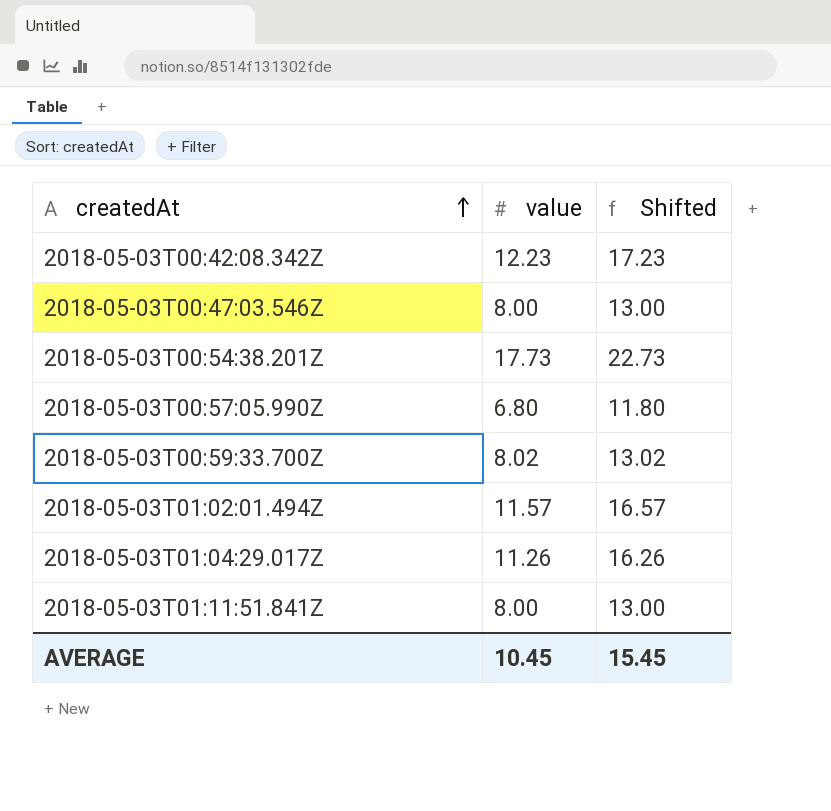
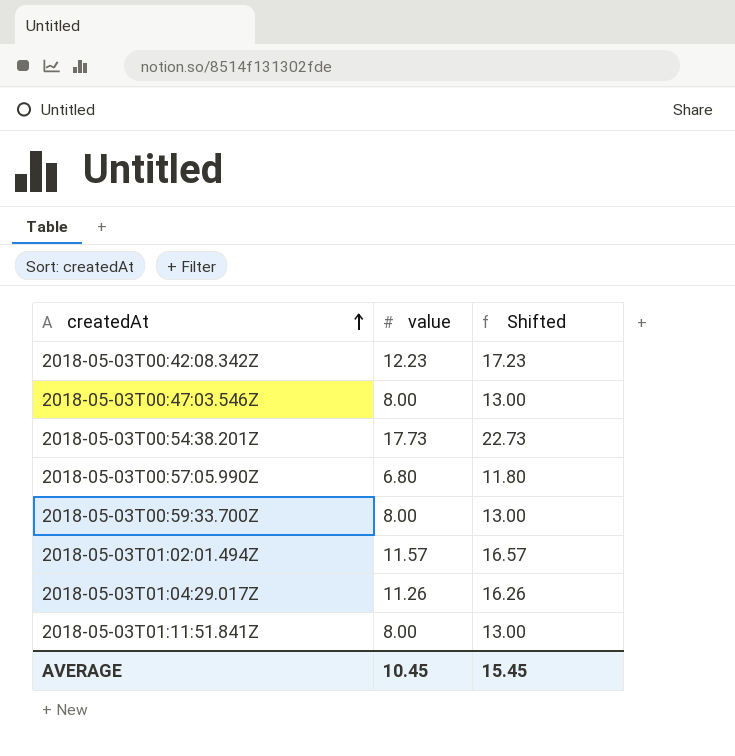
2018-05-03T00:59:33.700Z | value: 8.02 -> 8.00
2018-05-03T00:59:33.700Z | Shifted: 13.02 -> 13.00

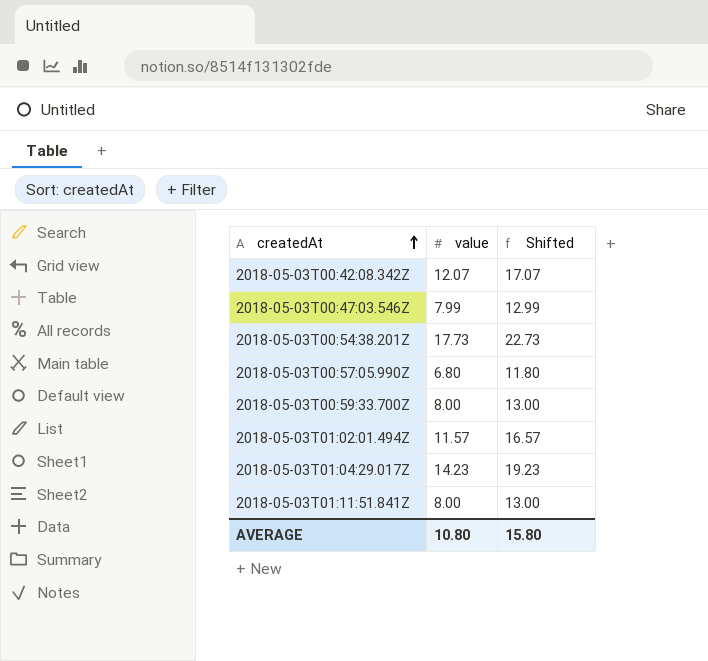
2018-05-03T00:42:08.342Z | value: 12.23 -> 12.07
2018-05-03T00:42:08.342Z | Shifted: 17.23 -> 17.07
2018-05-03T00:47:03.546Z | value: 8.00 -> 7.99
2018-05-03T00:47:03.546Z | Shifted: 13.00 -> 12.99
2018-05-03T01:04:29.017Z | value: 11.26 -> 14.23
2018-05-03T01:04:29.017Z | Shifted: 16.26 -> 19.23
AVERAGE | value: 10.45 -> 10.80
AVERAGE | Shifted: 15.45 -> 15.80

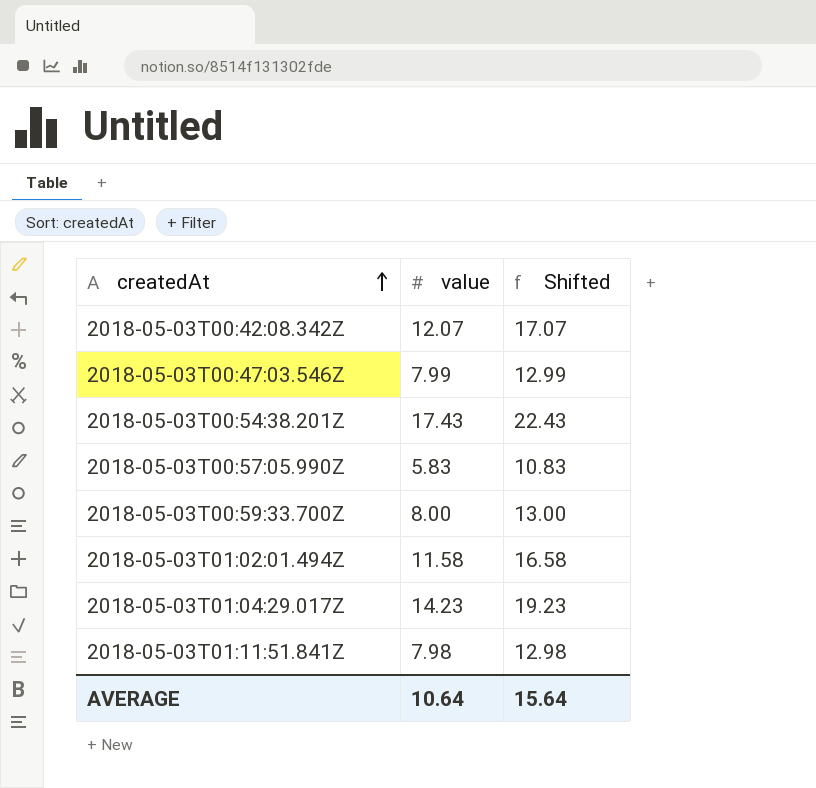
2018-05-03T00:54:38.201Z | value: 17.73 -> 17.43
2018-05-03T00:54:38.201Z | Shifted: 22.73 -> 22.43
2018-05-03T00:57:05.990Z | value: 6.80 -> 5.83
2018-05-03T00:57:05.990Z | Shifted: 11.80 -> 10.83
2018-05-03T01:02:01.494Z | value: 11.57 -> 11.58
2018-05-03T01:02:01.494Z | Shifted: 16.57 -> 16.58
2018-05-03T01:11:51.841Z | value: 8.00 -> 7.98
2018-05-03T01:11:51.841Z | Shifted: 13.00 -> 12.98
AVERAGE | value: 10.80 -> 10.64
AVERAGE | Shifted: 15.80 -> 15.64

